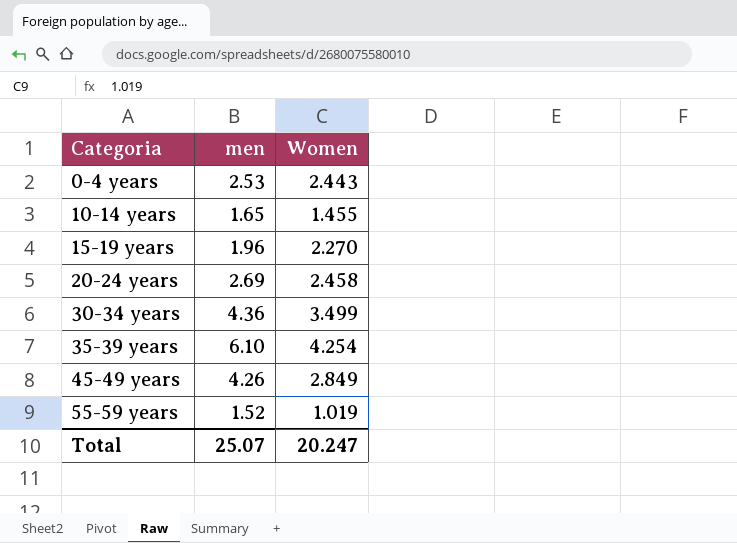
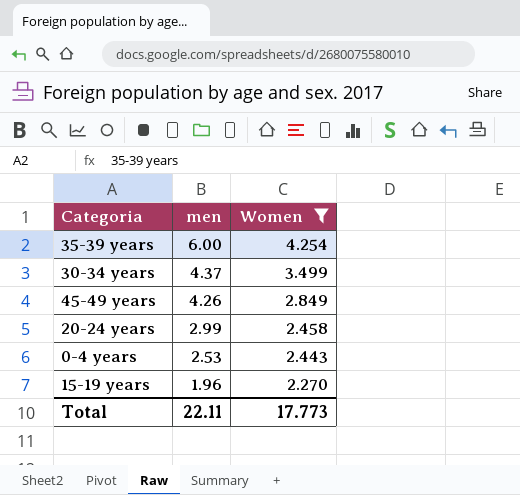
filter: none -> Women >= 2.270
row order: Categoria ascending -> men descending
35-39 years | men: 6.10 -> 6.00
30-34 years | men: 4.36 -> 4.37
20-24 years | men: 2.69 -> 2.99
Total | men: 25.07 -> 22.11
Total | Women: 20.247 -> 17.773

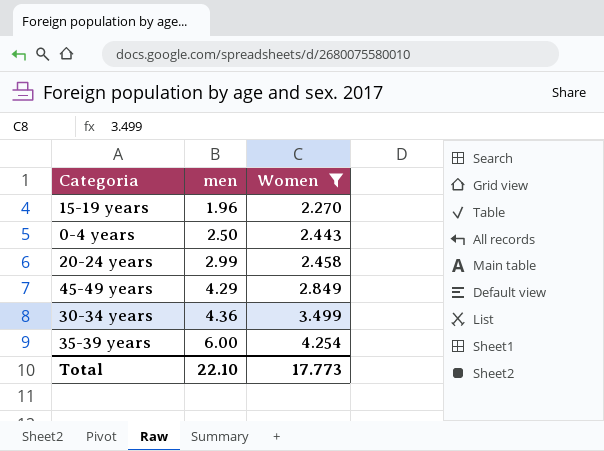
row order: men descending -> men ascending
0-4 years | men: 2.53 -> 2.50
45-49 years | men: 4.26 -> 4.29
30-34 years | men: 4.37 -> 4.36
Total | men: 22.11 -> 22.10

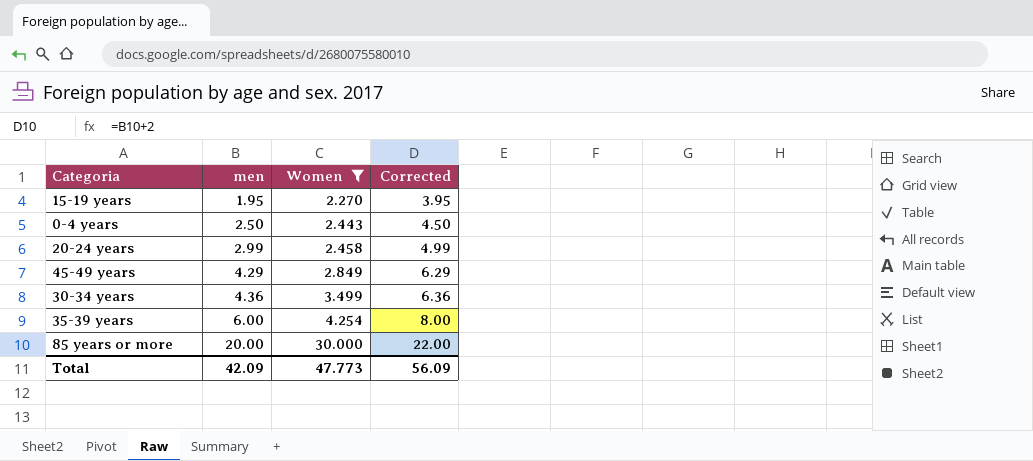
column Corrected | formula: none -> [men] + 2
15-19 years | men: 1.96 -> 1.95
row 85 years or more: none -> 20.00 | 30.000 | 22.00
Total | men: 22.10 -> 42.09
Total | Women: 17.773 -> 47.773

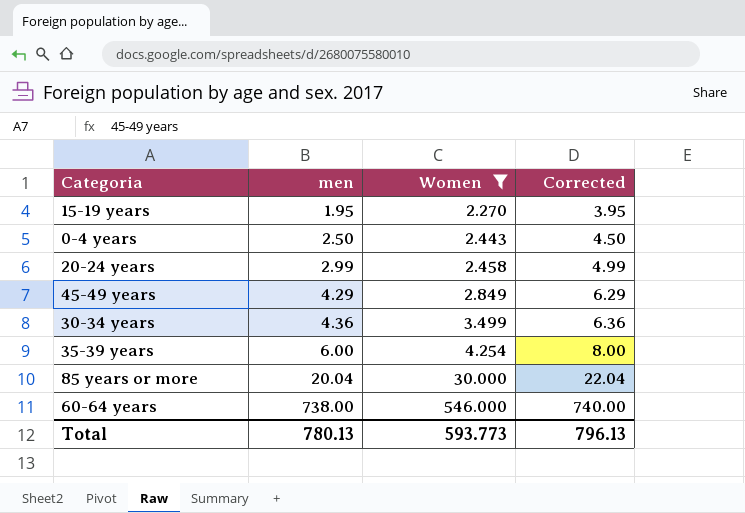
85 years or more | men: 20.00 -> 20.04
85 years or more | Corrected: 22.00 -> 22.04
row 60-64 years: none -> 738.00 | 546.000 | 740.00
Total | men: 42.09 -> 780.13
Total | Women: 47.773 -> 593.773
Total | Corrected: 56.09 -> 796.13

